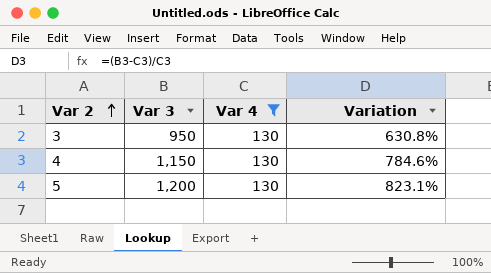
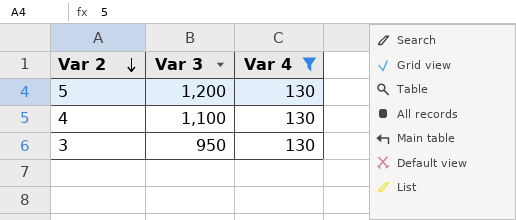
row order: Var 2 ascending -> Var 2 descending
column Variation | formula: ([Var 3] - [Var 4]) / [Var 4] -> none
4 | Var 3: 1,150 -> 1,100

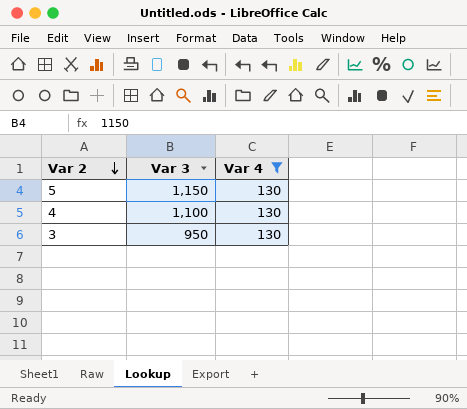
5 | Var 3: 1,200 -> 1,150

